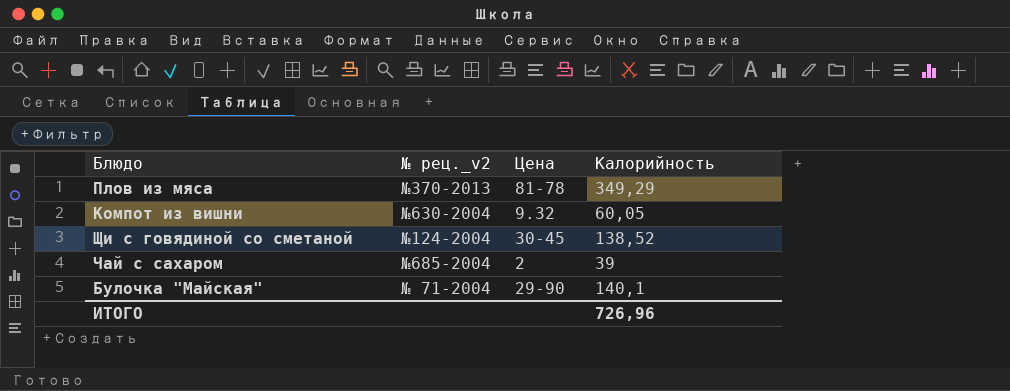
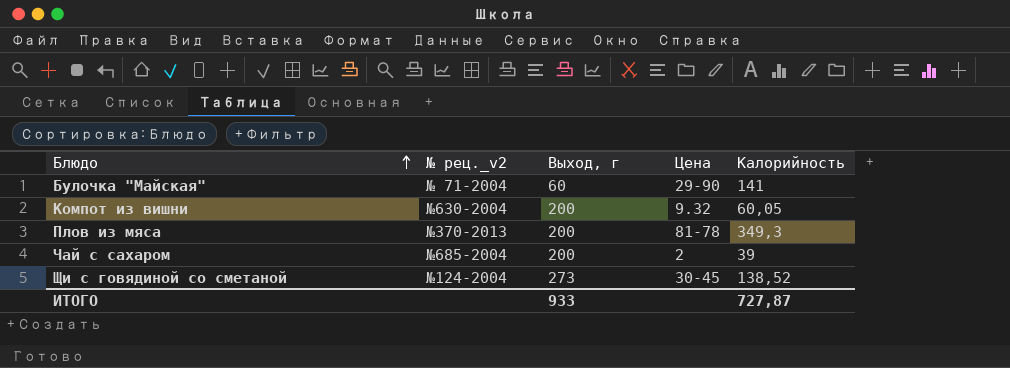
row order: none -> Блюдо ascending
column Выход, г | position: none -> 3
Булочка "Майская" | Калорийность: 140,1 -> 141
Плов из мяса | Калорийность: 349,29 -> 349,3
ИТОГО | Калорийность: 726,96 -> 727,87

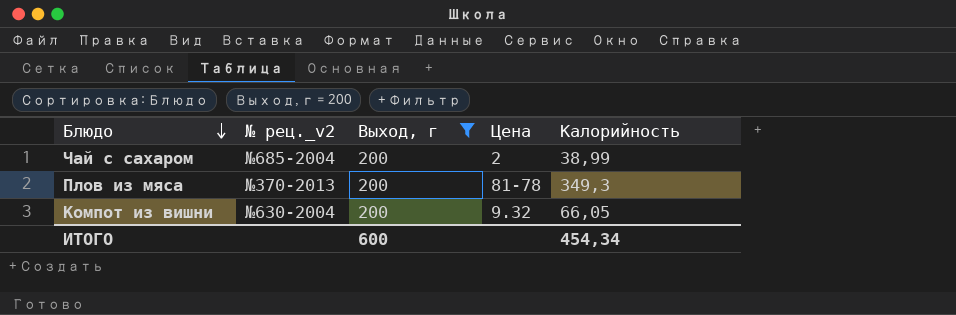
filter: none -> Выход, г = 200
row order: Блюдо ascending -> Блюдо descending
Чай с сахаром | Калорийность: 39 -> 38,99
Компот из вишни | Калорийность: 60,05 -> 66,05
ИТОГО | Выход, г: 933 -> 600
ИТОГО | Калорийность: 727,87 -> 454,34

